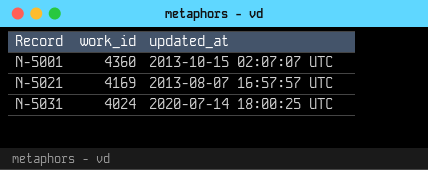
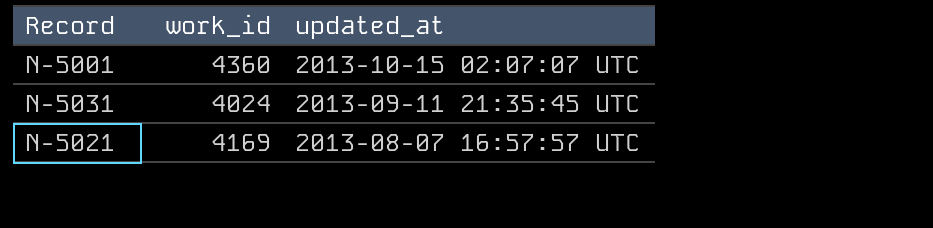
row order: Record ascending -> updated_at descending
N-5031 | updated_at: 2020-07-14 18:00:25 UTC -> 2013-09-11 21:35:45 UTC

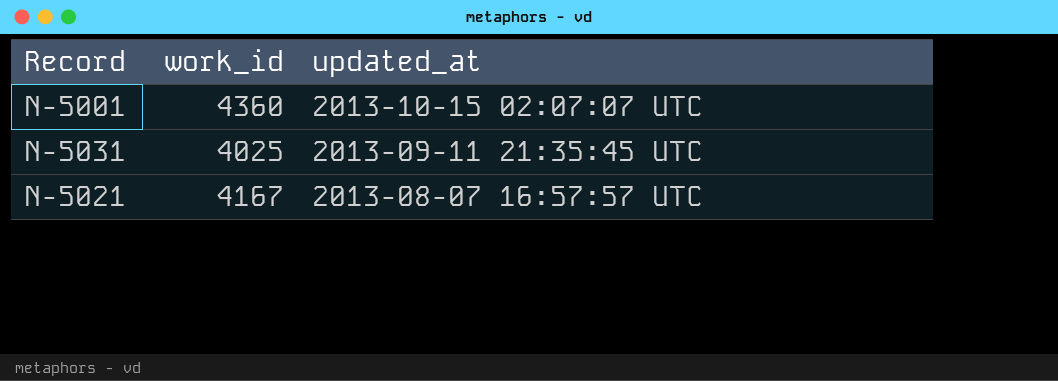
N-5031 | work_id: 4024 -> 4025
N-5021 | work_id: 4169 -> 4167

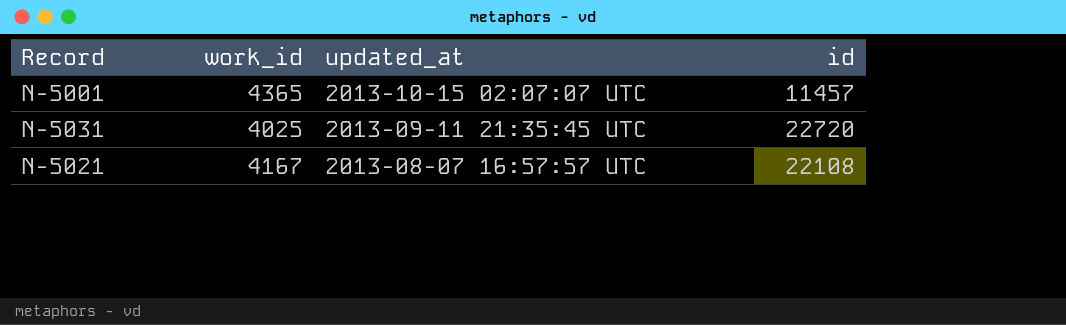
column id | position: none -> 4
N-5001 | work_id: 4360 -> 4365

